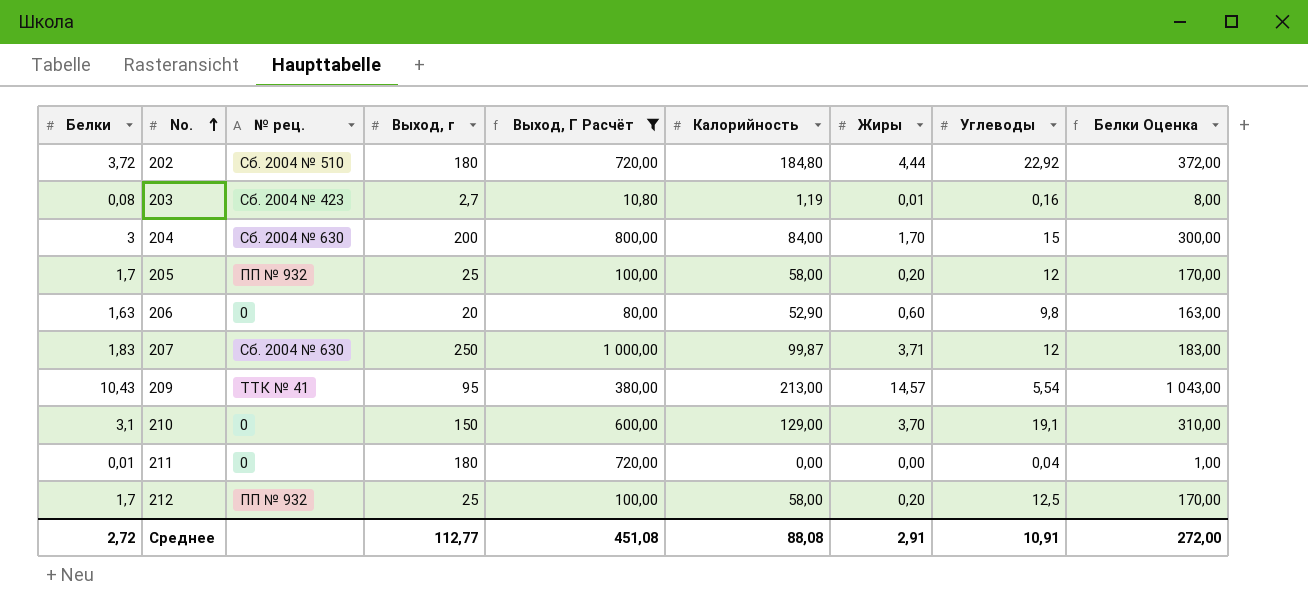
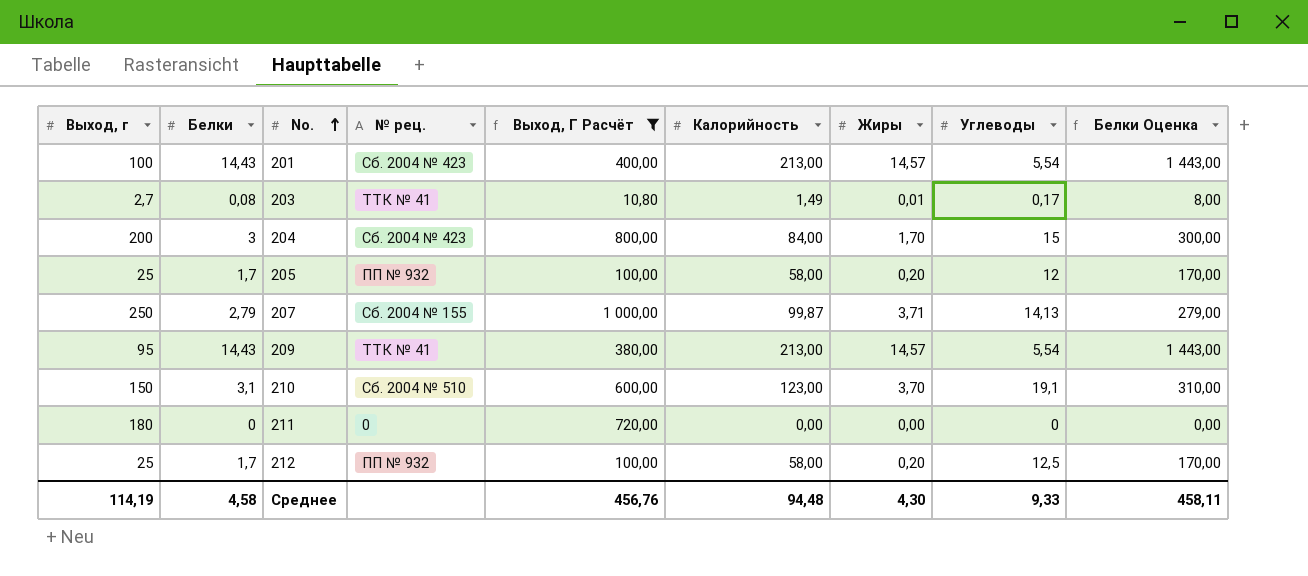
column Выход, г | position: 4 -> 1
row 202: 3,72 | Сб. 2004 № 510 | 180 | 720,00 | 184,80 | 4,44 | 22,92 | 372,00 -> none
row 206: 1,63 | 0 | 20 | 80,00 | 52,90 | 0,60 | 9,8 | 163,00 -> none
row 201: none -> 100 | 14,43 | Сб. 2004 № 423 | 400,00 | 213,00 | 14,57 | 5,54 | 1 443,00
203 | № рец.: Сб. 2004 № 423 -> ТТК № 41
203 | Калорийность: 1,19 -> 1,49
203 | Углеводы: 0,16 -> 0,17
204 | № рец.: Сб. 2004 № 630 -> Сб. 2004 № 423
207 | Белки: 1,83 -> 2,79
207 | № рец.: Сб. 2004 № 630 -> Сб. 2004 № 155
207 | Углеводы: 12 -> 14,13
207 | Белки Оценка: 183,00 -> 279,00
209 | Белки: 10,43 -> 14,43
209 | Белки Оценка: 1 043,00 -> 1 443,00
210 | № рец.: 0 -> Сб. 2004 № 510
210 | Калорийность: 129,00 -> 123,00
211 | Белки: 0,01 -> 0
211 | Углеводы: 0,04 -> 0
211 | Белки Оценка: 1,00 -> 0,00
Среднее | Выход, г: 112,77 -> 114,19
Среднее | Белки: 2,72 -> 4,58
Среднее | Выход, Г Расчёт: 451,08 -> 456,76
Среднее | Калорийность: 88,08 -> 94,48
Среднее | Жиры: 2,91 -> 4,30
Среднее | Углеводы: 10,91 -> 9,33
Среднее | Белки Оценка: 272,00 -> 458,11

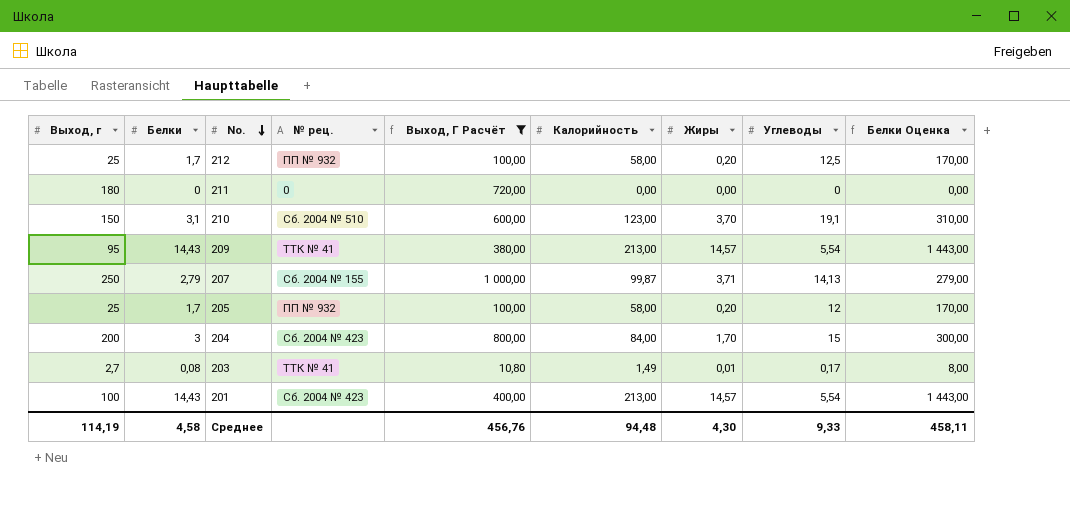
row order: No. ascending -> No. descending

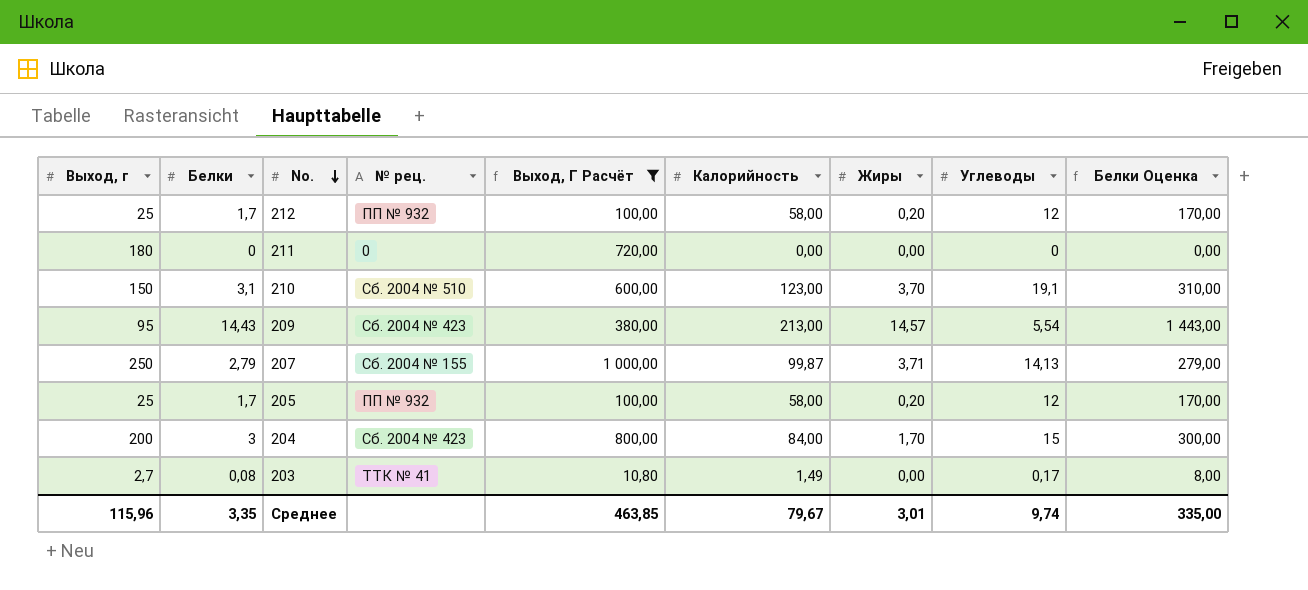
row 201: 100 | 14,43 | Сб. 2004 № 423 | 400,00 | 213,00 | 14,57 | 5,54 | 1 443,00 -> none
212 | Углеводы: 12,5 -> 12
209 | № рец.: ТТК № 41 -> Сб. 2004 № 423
203 | Жиры: 0,01 -> 0,00
Среднее | Выход, г: 114,19 -> 115,96
Среднее | Белки: 4,58 -> 3,35
Среднее | Выход, Г Расчёт: 456,76 -> 463,85
Среднее | Калорийность: 94,48 -> 79,67
Среднее | Жиры: 4,30 -> 3,01
Среднее | Углеводы: 9,33 -> 9,74
Среднее | Белки Оценка: 458,11 -> 335,00

